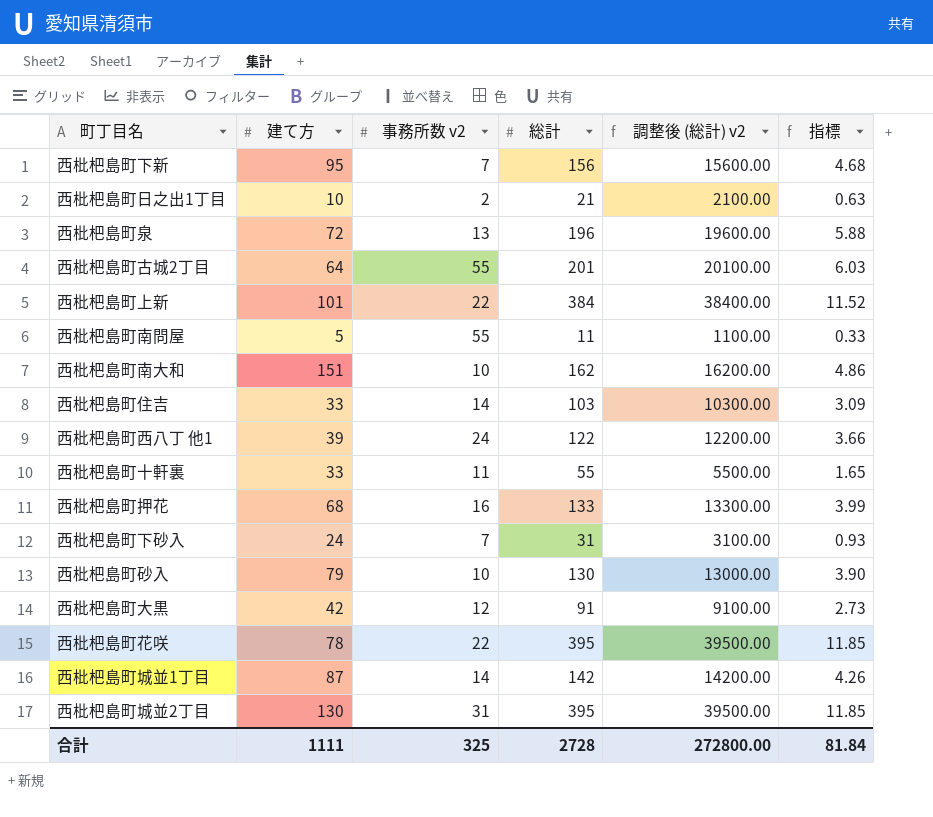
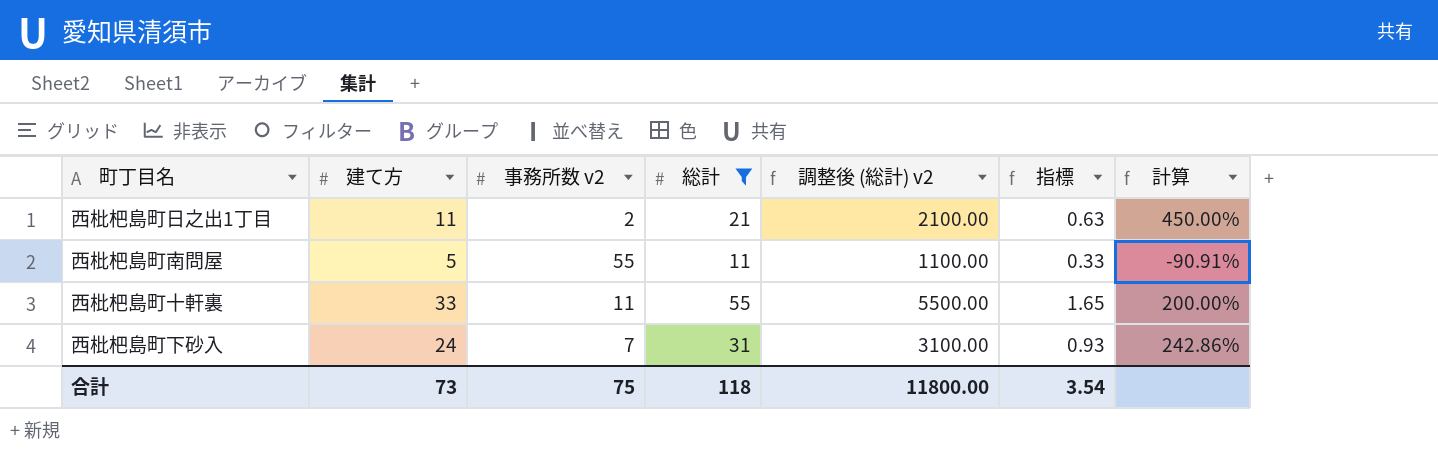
filter: none -> 総計 <= 55
column 計算 | formula: none -> ([建て方] - [事務所数 v2]) / [事務所数 v2]
西枇杷島町日之出1丁目 | 建て方: 10 -> 11
合計 | 建て方: 1111 -> 73
合計 | 事務所数 v2: 325 -> 75
合計 | 総計: 2728 -> 118
合計 | 調整後 (総計) v2: 272800.00 -> 11800.00
合計 | 指標: 81.84 -> 3.54

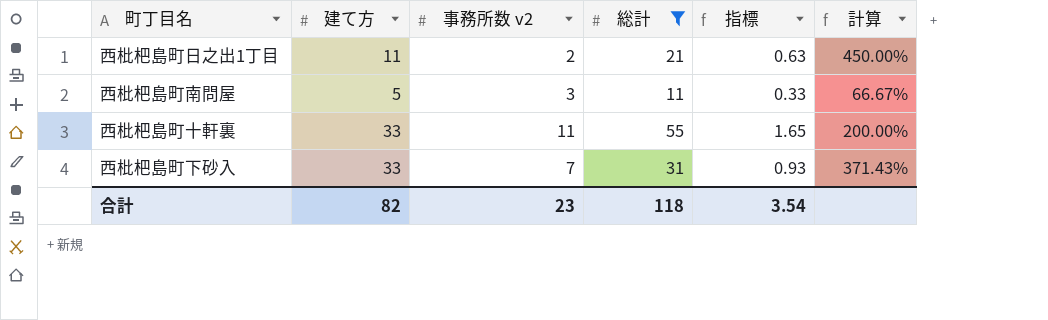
column 調整後 (総計) v2 | formula: [総計] * 100 -> none
西枇杷島町南問屋 | 事務所数 v2: 55 -> 3
西枇杷島町南問屋 | 計算: -90.91% -> 66.67%
西枇杷島町下砂入 | 建て方: 24 -> 33
西枇杷島町下砂入 | 計算: 242.86% -> 371.43%
合計 | 建て方: 73 -> 82
合計 | 事務所数 v2: 75 -> 23

